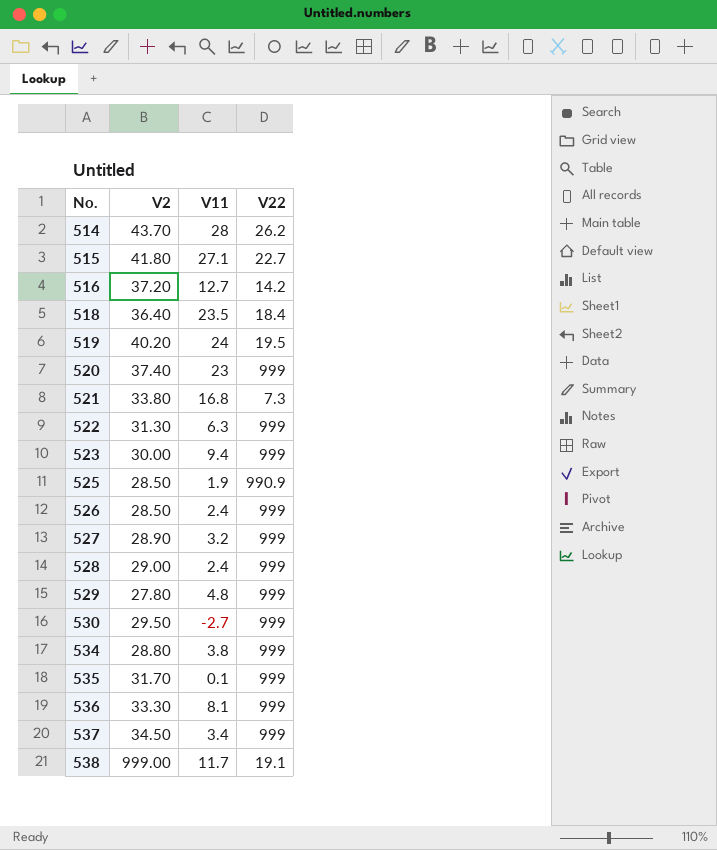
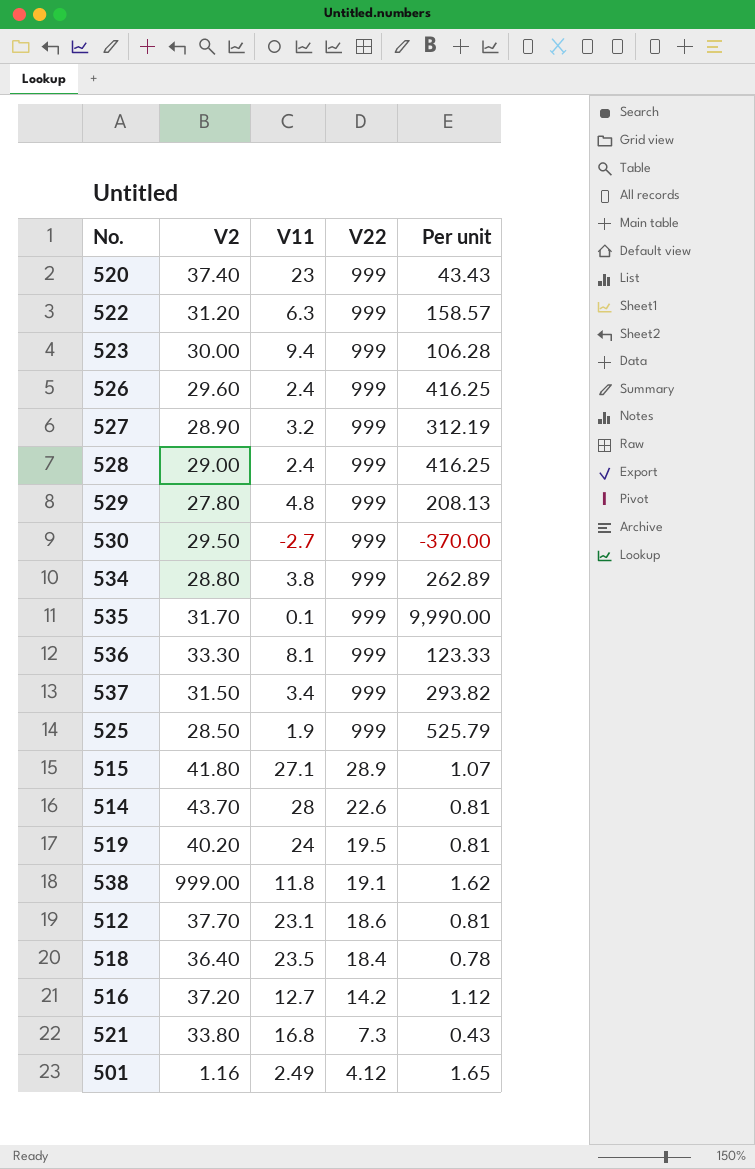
row order: No. ascending -> V22 descending
column Per unit | formula: none -> [V22] / [V11]
522 | V2: 31.30 -> 31.20
526 | V2: 28.50 -> 29.60
537 | V2: 34.50 -> 31.50
525 | V22: 990.9 -> 999
515 | V22: 22.7 -> 28.9
514 | V22: 26.2 -> 22.6
538 | V11: 11.7 -> 11.8
row 512: none -> 37.70 | 23.1 | 18.6 | 0.81
row 501: none -> 1.16 | 2.49 | 4.12 | 1.65

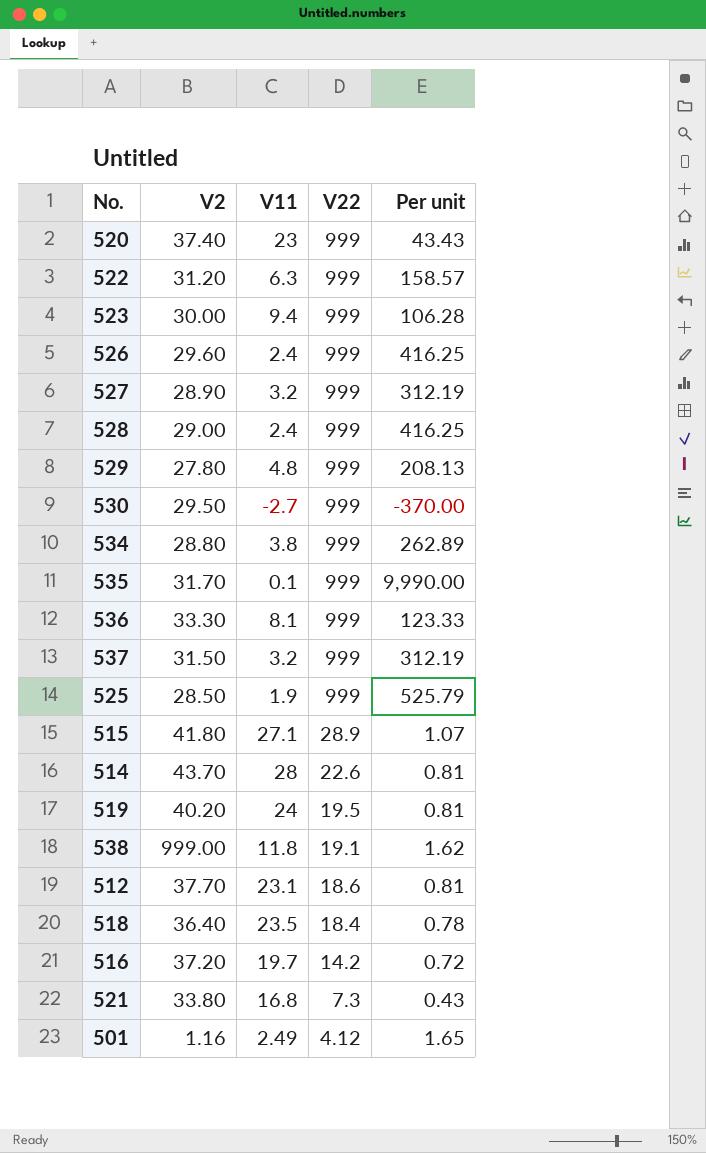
537 | V11: 3.4 -> 3.2
537 | Per unit: 293.82 -> 312.19
516 | V11: 12.7 -> 19.7
516 | Per unit: 1.12 -> 0.72

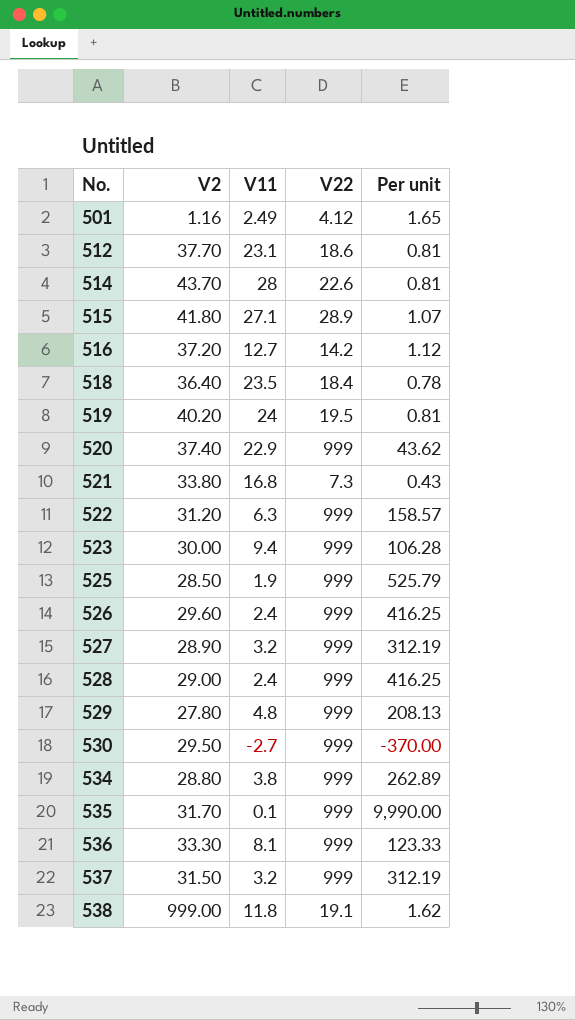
row order: V22 descending -> No. ascending
516 | V11: 19.7 -> 12.7
516 | Per unit: 0.72 -> 1.12
520 | V11: 23 -> 22.9
520 | Per unit: 43.43 -> 43.62

